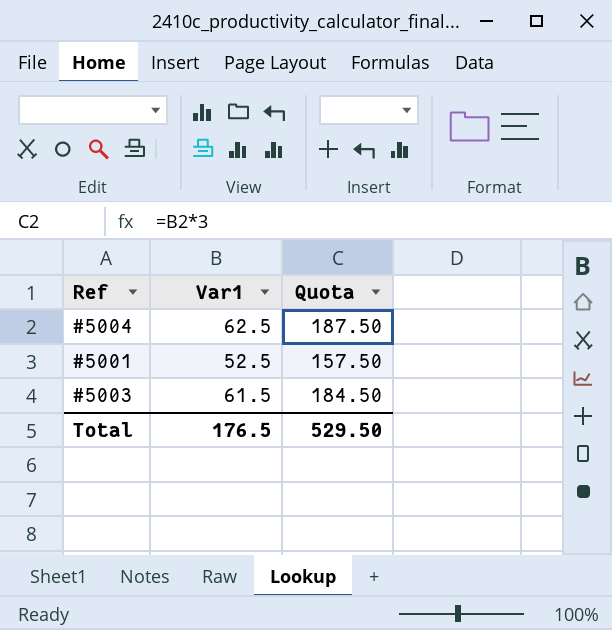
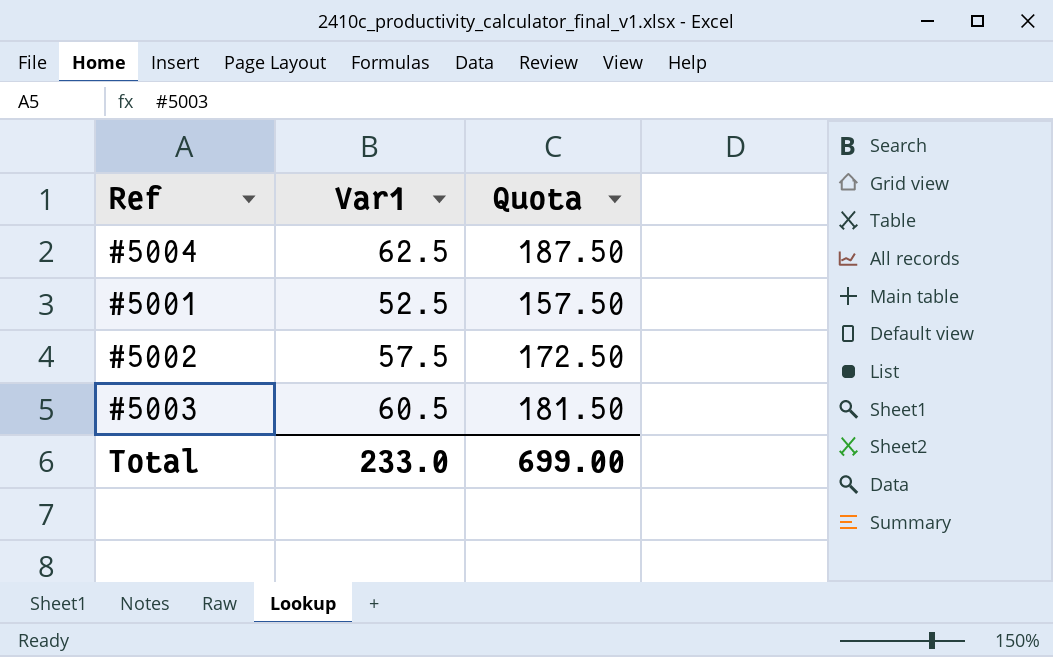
row #5002: none -> 57.5 | 172.50
#5003 | Var1: 61.5 -> 60.5
#5003 | Quota: 184.50 -> 181.50
Total | Var1: 176.5 -> 233.0
Total | Quota: 529.50 -> 699.00

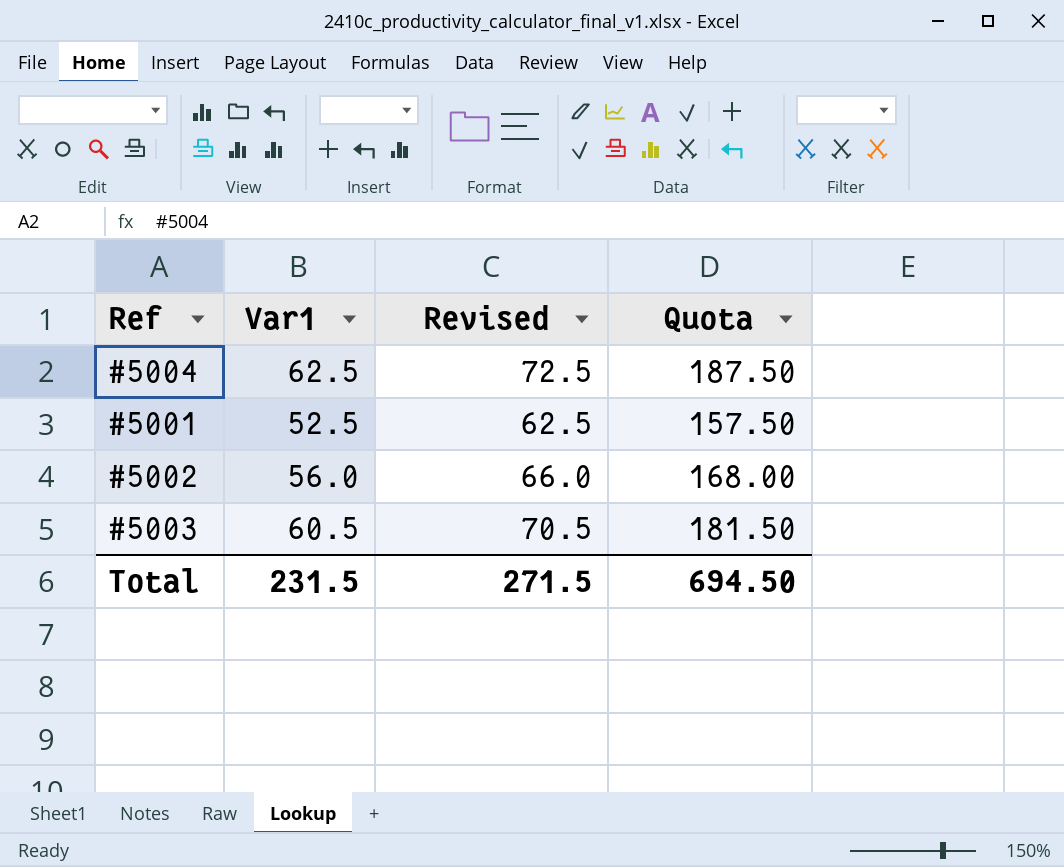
column Revised | formula: none -> [Var1] + 10
#5002 | Var1: 57.5 -> 56.0
#5002 | Quota: 172.50 -> 168.00
Total | Var1: 233.0 -> 231.5
Total | Quota: 699.00 -> 694.50

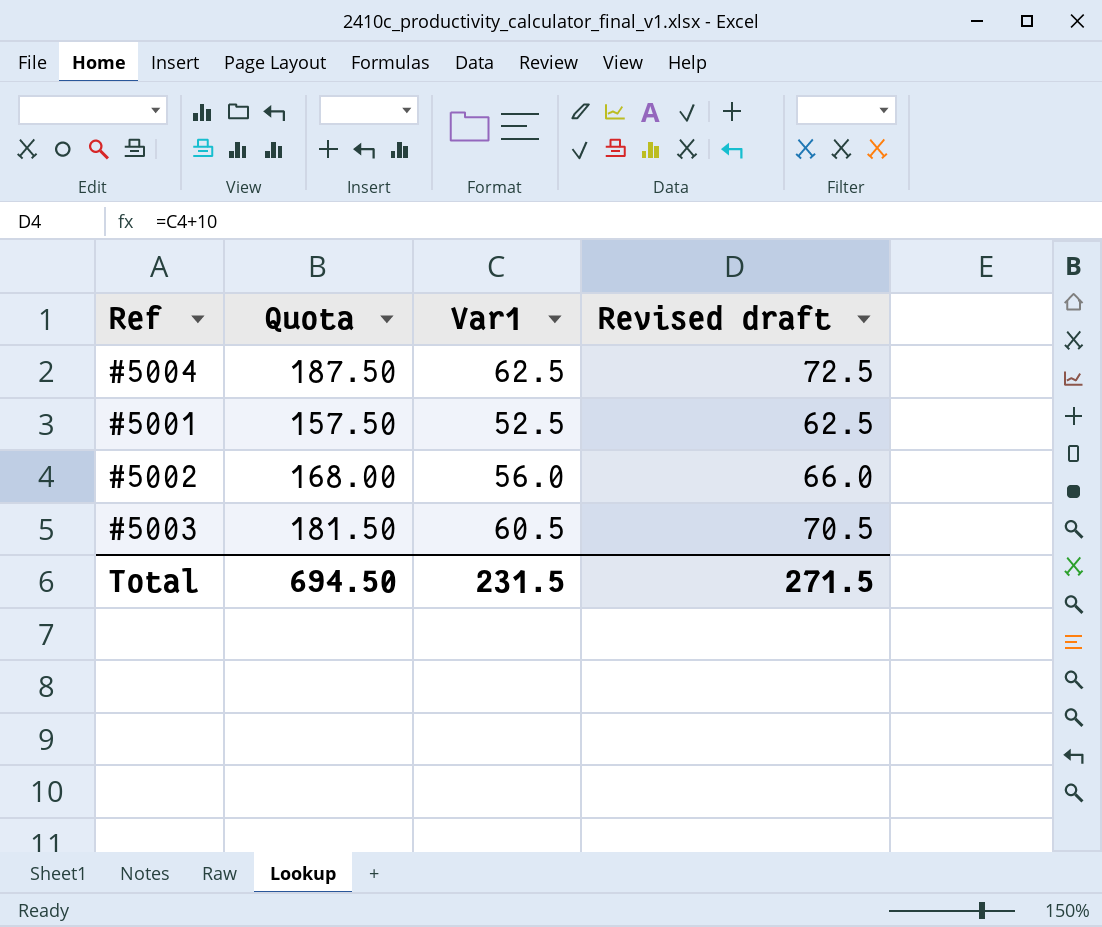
column Quota | position: 4 -> 2
column name: Revised -> Revised draft

